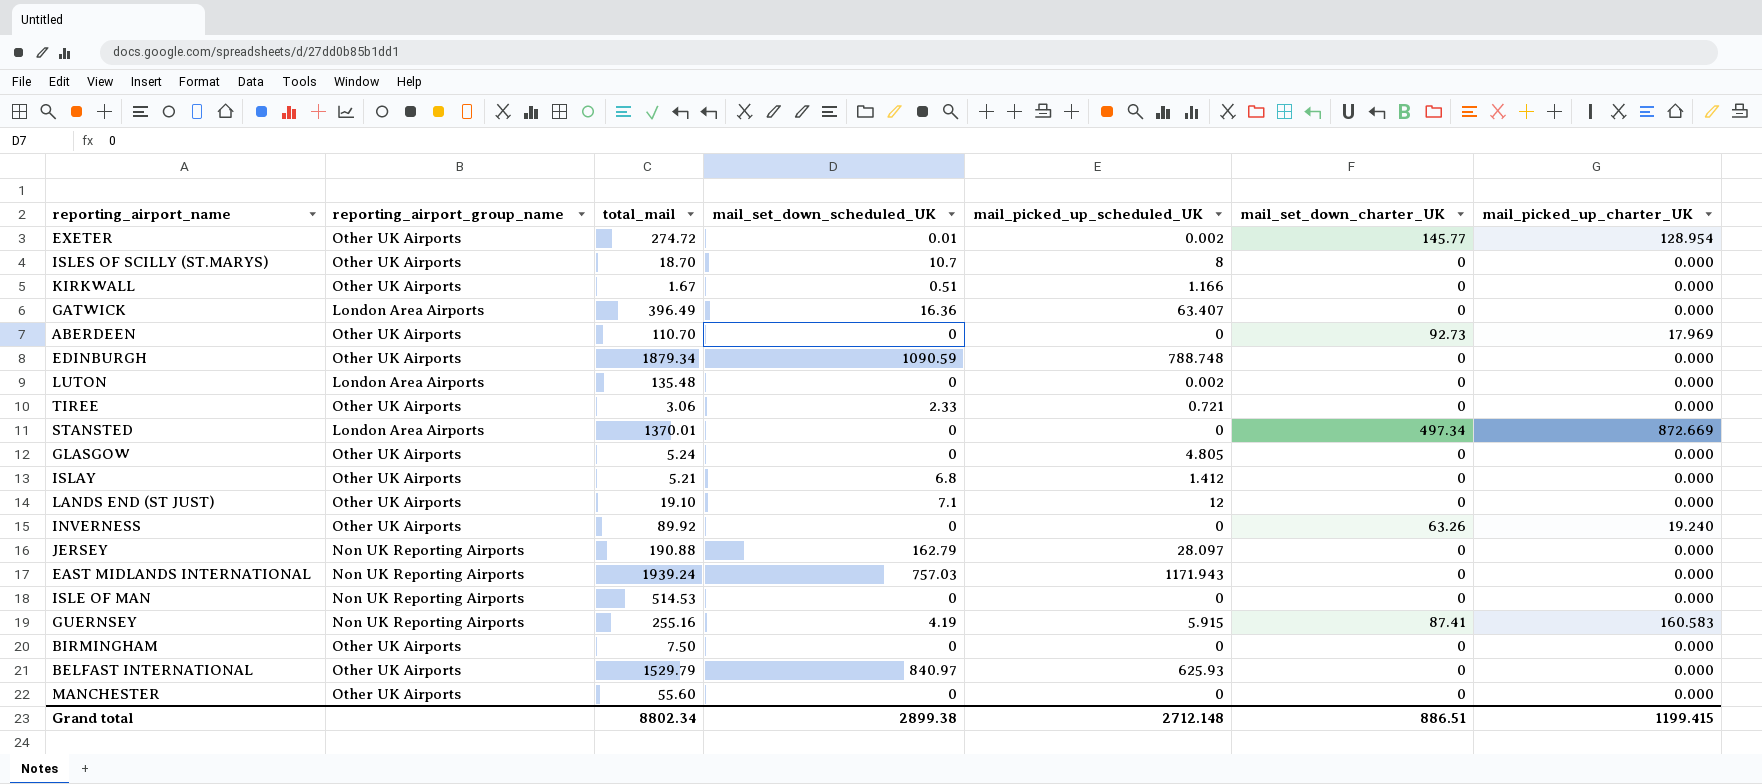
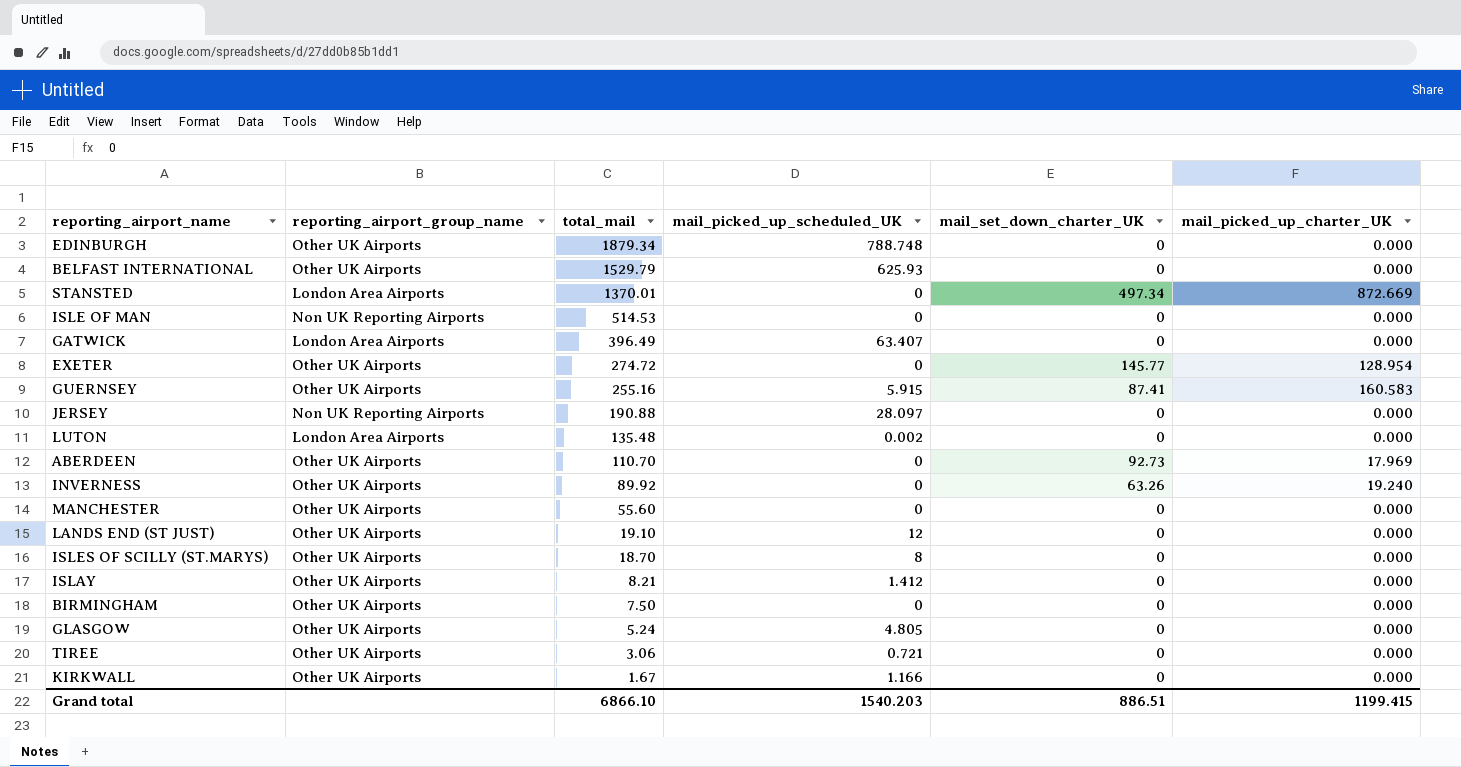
row order: none -> total_mail descending
column mail_set_down_scheduled_UK | position: 4 -> none
row EAST MIDLANDS INTERNATIONAL: Non UK Reporting Airports | 1939.24 | 757.03 | 1171.943 | 0 | 0.000 -> none
EXETER | mail_picked_up_scheduled_UK: 0.002 -> 0
GUERNSEY | reporting_airport_group_name: Non UK Reporting Airports -> Other UK Airports
ISLAY | total_mail: 5.21 -> 8.21
Grand total | total_mail: 8802.34 -> 6866.10
Grand total | mail_picked_up_scheduled_UK: 2712.148 -> 1540.203

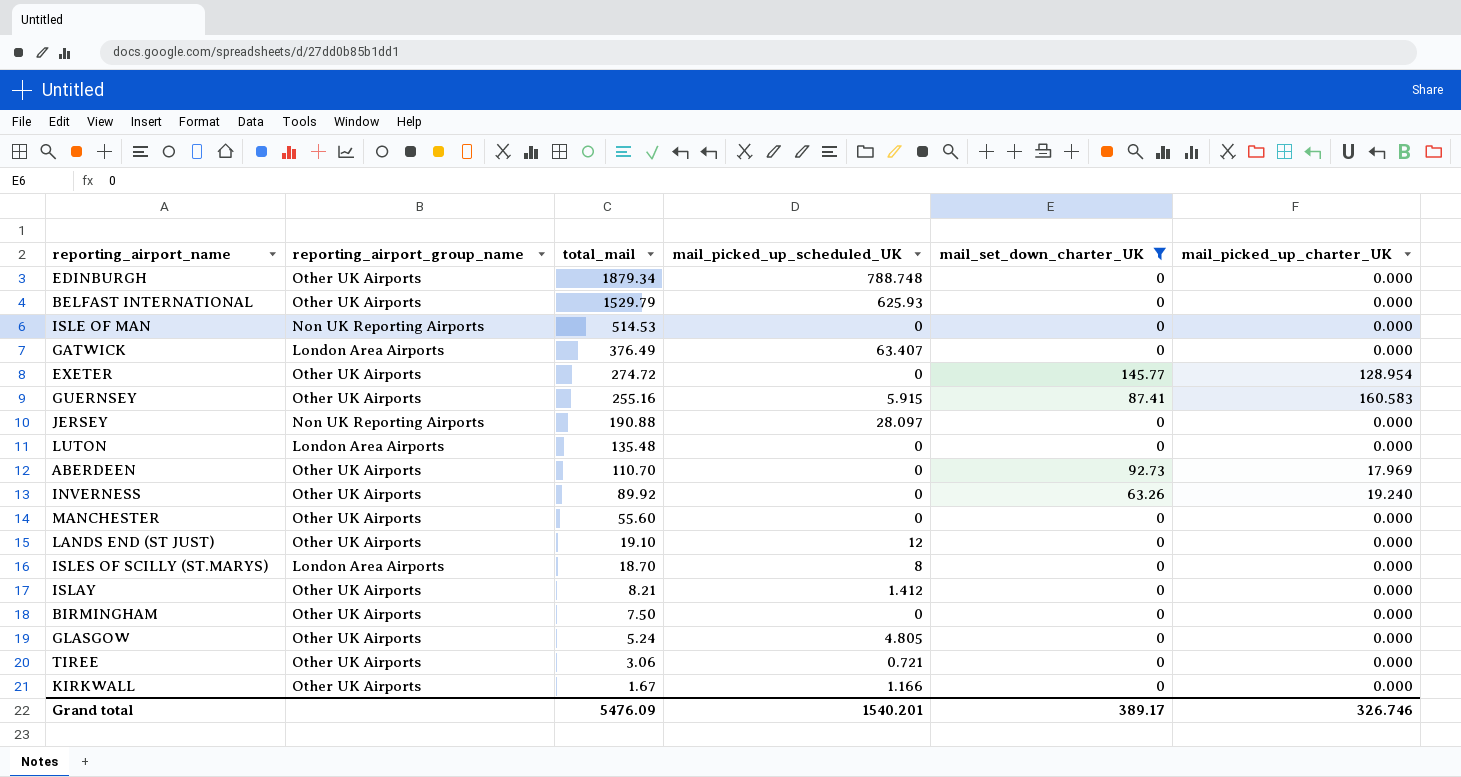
filter: none -> mail_set_down_charter_UK != 497.34
GATWICK | total_mail: 396.49 -> 376.49
LUTON | mail_picked_up_scheduled_UK: 0.002 -> 0
ISLES OF SCILLY (ST.MARYS) | reporting_airport_group_name: Other UK Airports -> London Area Airports
Grand total | total_mail: 6866.10 -> 5476.09
Grand total | mail_picked_up_scheduled_UK: 1540.203 -> 1540.201
Grand total | mail_set_down_charter_UK: 886.51 -> 389.17
Grand total | mail_picked_up_charter_UK: 1199.415 -> 326.746

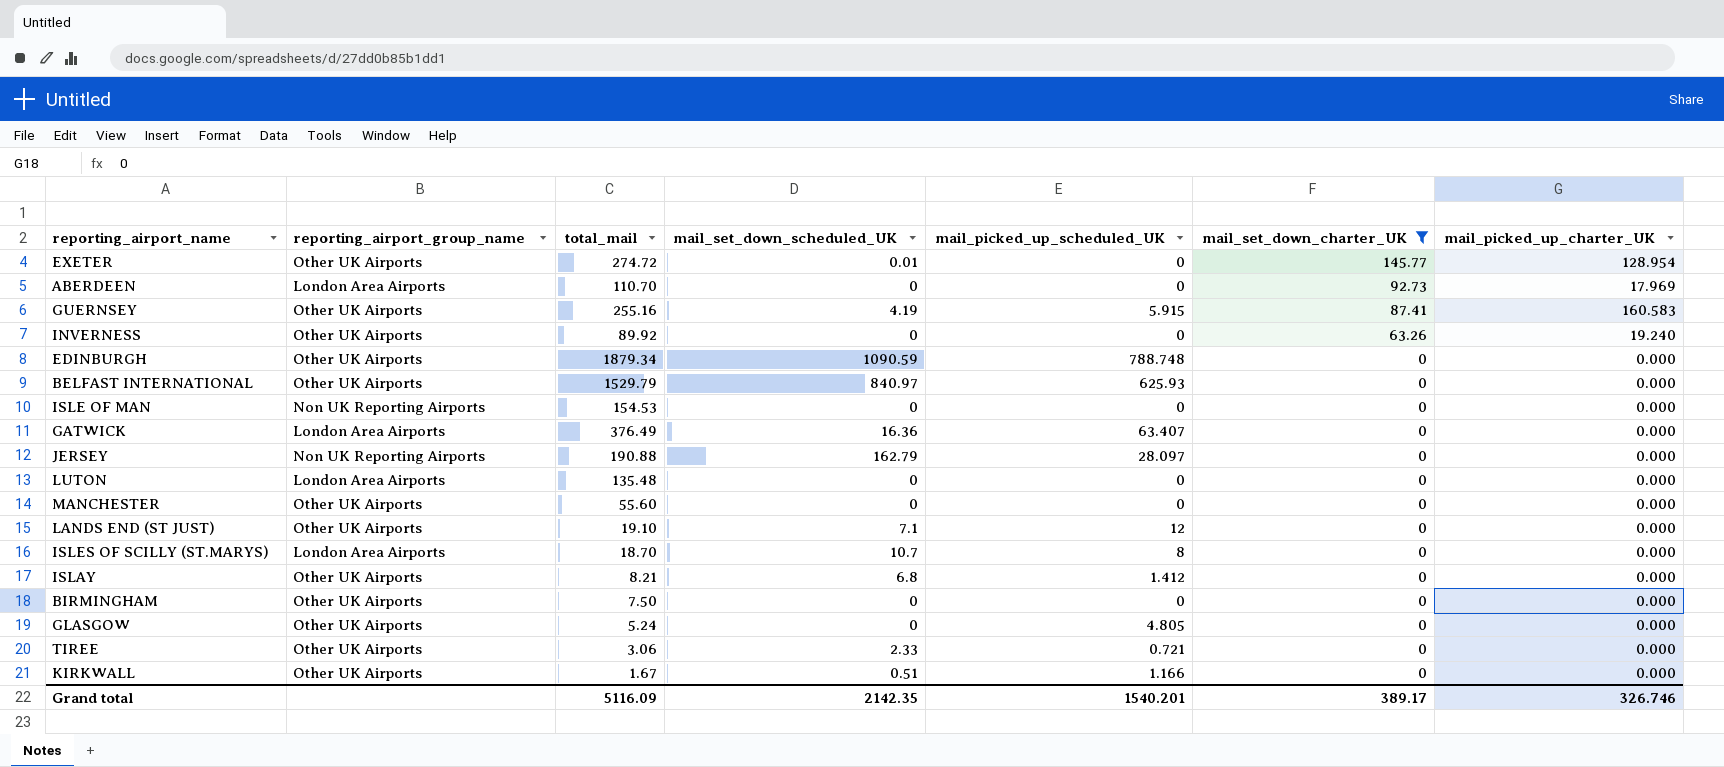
row order: total_mail descending -> mail_set_down_charter_UK descending
column mail_set_down_scheduled_UK | position: none -> 4
ABERDEEN | reporting_airport_group_name: Other UK Airports -> London Area Airports
ISLE OF MAN | total_mail: 514.53 -> 154.53
Grand total | total_mail: 5476.09 -> 5116.09

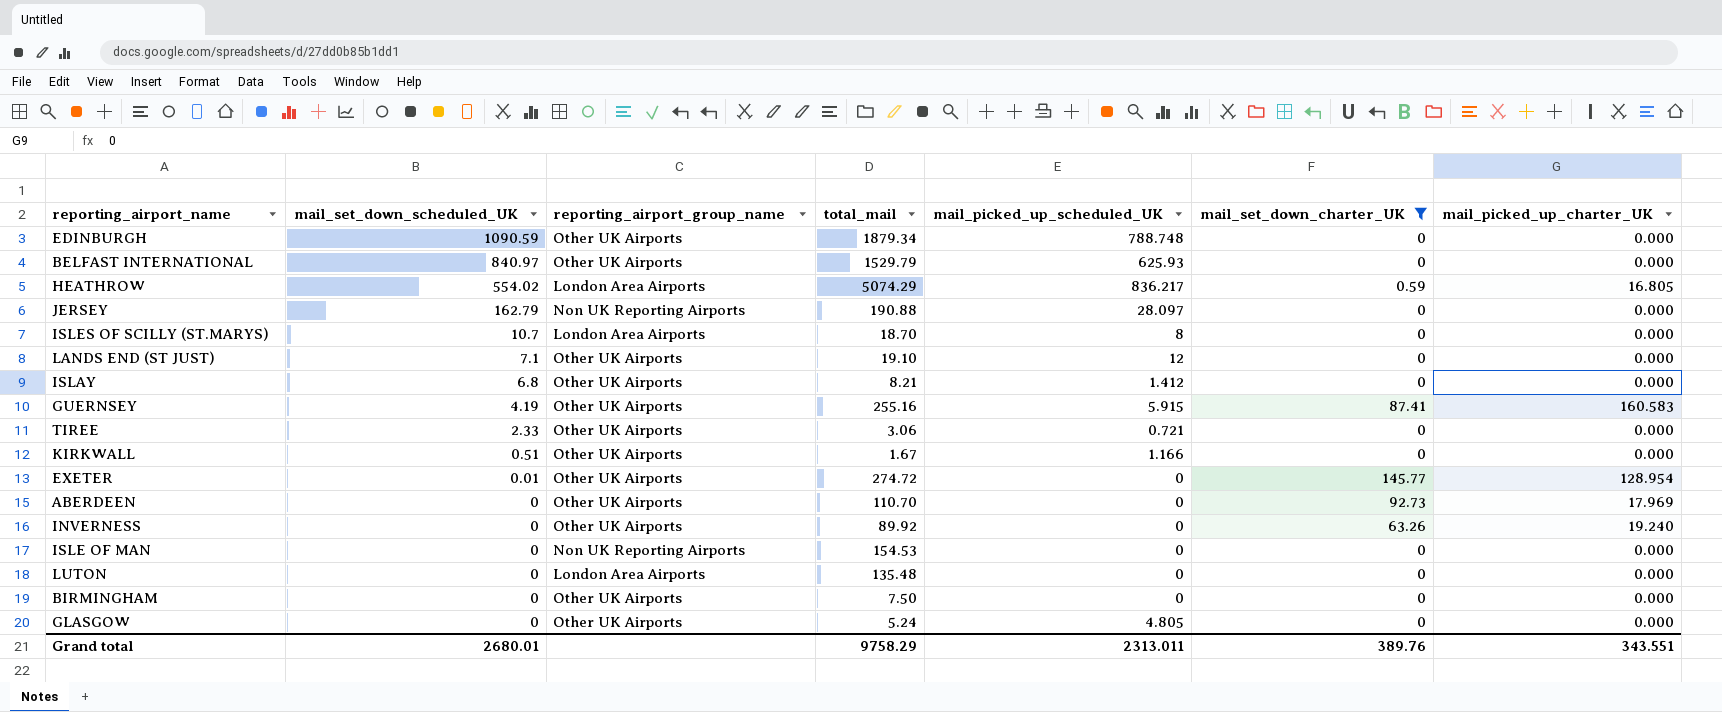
row order: mail_set_down_charter_UK descending -> mail_set_down_scheduled_UK descending
column mail_set_down_scheduled_UK | position: 4 -> 2
row GATWICK: London Area Airports | 376.49 | 16.36 | 63.407 | 0 | 0.000 -> none
row MANCHESTER: Other UK Airports | 55.60 | 0 | 0 | 0 | 0.000 -> none
row HEATHROW: none -> 554.02 | London Area Airports | 5074.29 | 836.217 | 0.59 | 16.805
ABERDEEN | reporting_airport_group_name: London Area Airports -> Other UK Airports
Grand total | mail_set_down_scheduled_UK: 2142.35 -> 2680.01
Grand total | total_mail: 5116.09 -> 9758.29
Grand total | mail_picked_up_scheduled_UK: 1540.201 -> 2313.011
Grand total | mail_set_down_charter_UK: 389.17 -> 389.76
Grand total | mail_picked_up_charter_UK: 326.746 -> 343.551

